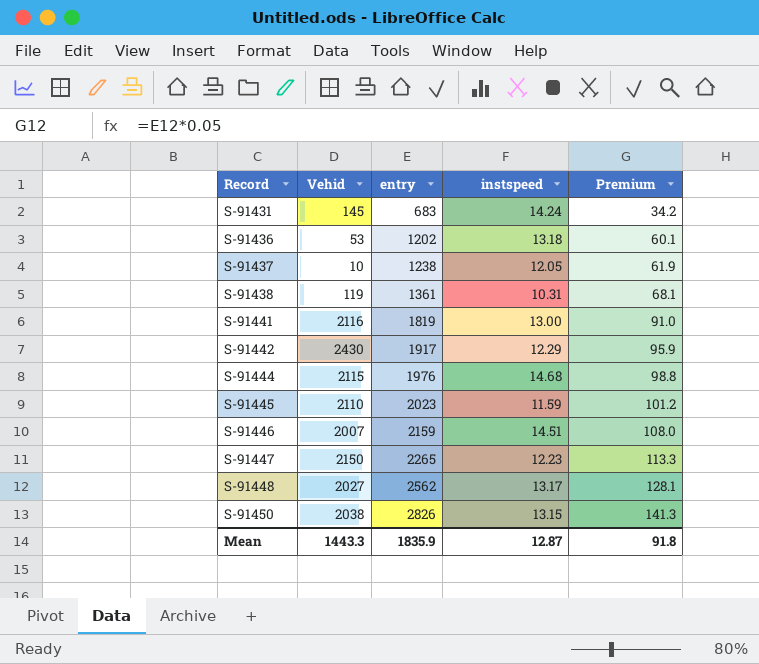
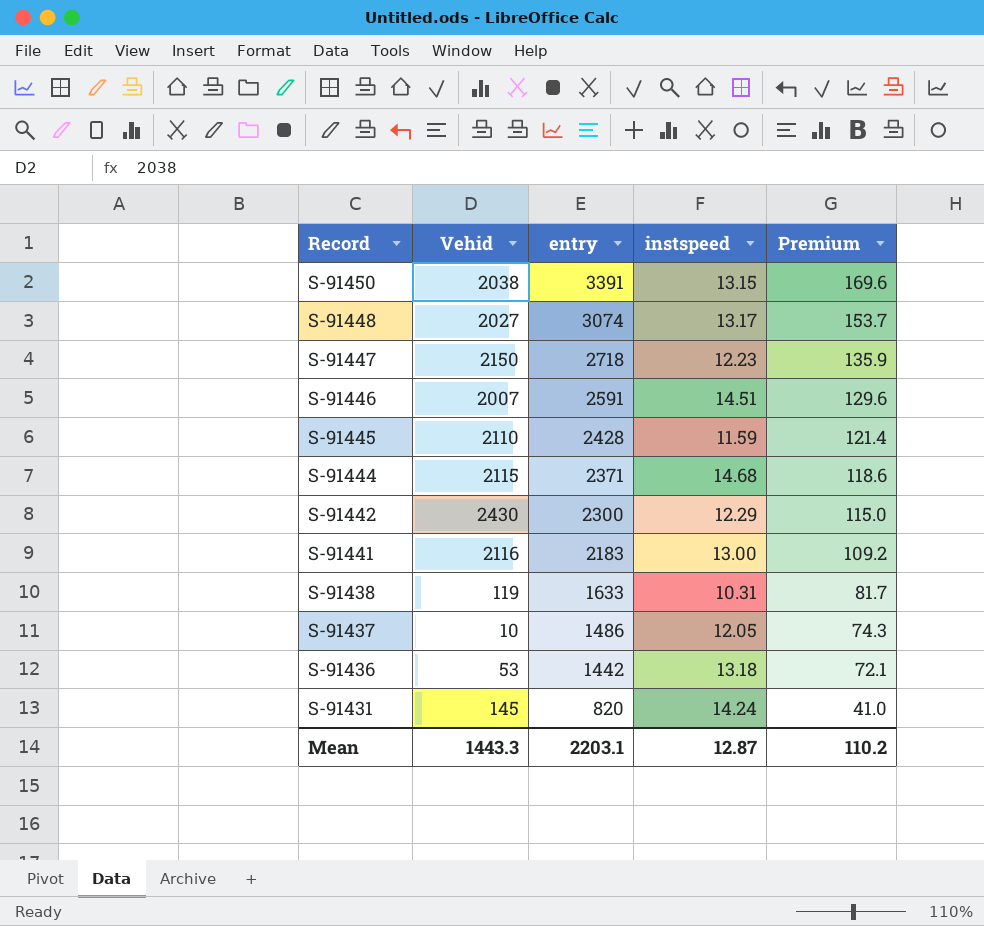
row order: Record ascending -> Record descending
S-91450 | entry: 2826 -> 3391
S-91450 | Premium: 141.3 -> 169.6
S-91448 | entry: 2562 -> 3074
S-91448 | Premium: 128.1 -> 153.7
S-91447 | entry: 2265 -> 2718
S-91447 | Premium: 113.3 -> 135.9
S-91446 | entry: 2159 -> 2591
S-91446 | Premium: 108.0 -> 129.6
S-91445 | entry: 2023 -> 2428
S-91445 | Premium: 101.2 -> 121.4
S-91444 | entry: 1976 -> 2371
S-91444 | Premium: 98.8 -> 118.6
S-91442 | entry: 1917 -> 2300
S-91442 | Premium: 95.9 -> 115.0
S-91441 | entry: 1819 -> 2183
S-91441 | Premium: 91.0 -> 109.2
S-91438 | entry: 1361 -> 1633
S-91438 | Premium: 68.1 -> 81.7
S-91437 | entry: 1238 -> 1486
S-91437 | Premium: 61.9 -> 74.3
S-91436 | entry: 1202 -> 1442
S-91436 | Premium: 60.1 -> 72.1
S-91431 | entry: 683 -> 820
S-91431 | Premium: 34.2 -> 41.0
Mean | entry: 1835.9 -> 2203.1
Mean | Premium: 91.8 -> 110.2

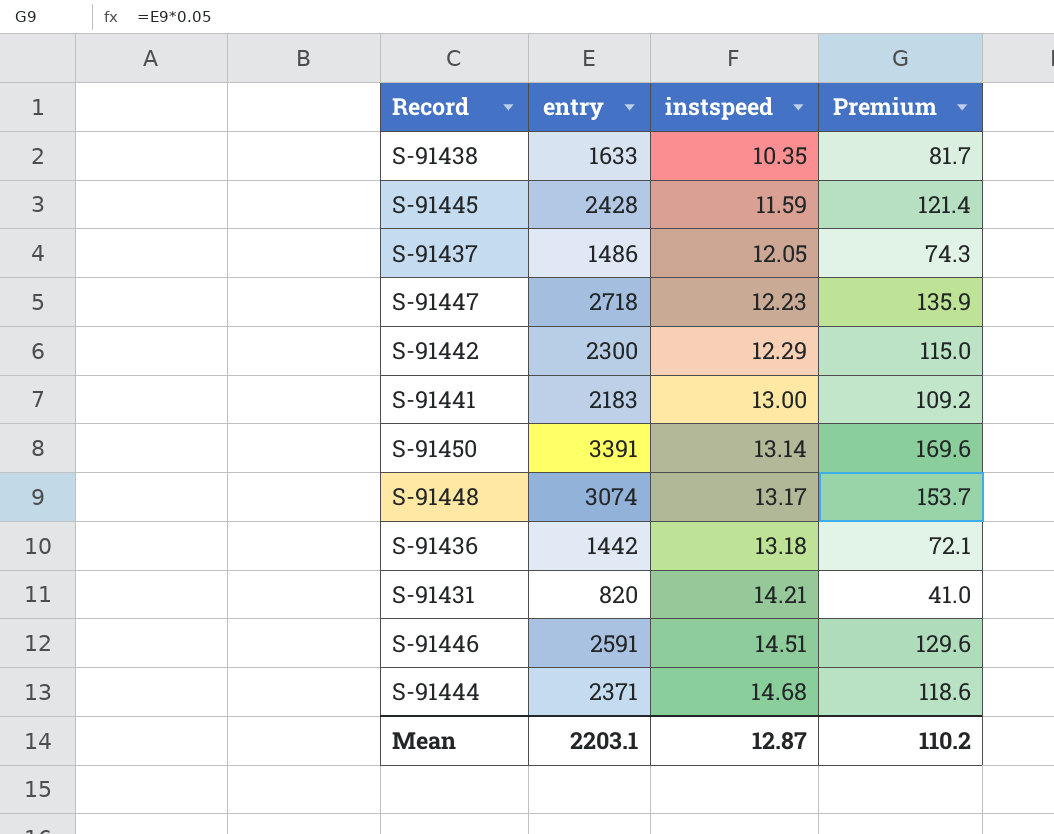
row order: Record descending -> instspeed ascending
column Vehid | position: 2 -> none
S-91438 | instspeed: 10.31 -> 10.35
S-91450 | instspeed: 13.15 -> 13.14
S-91431 | instspeed: 14.24 -> 14.21

